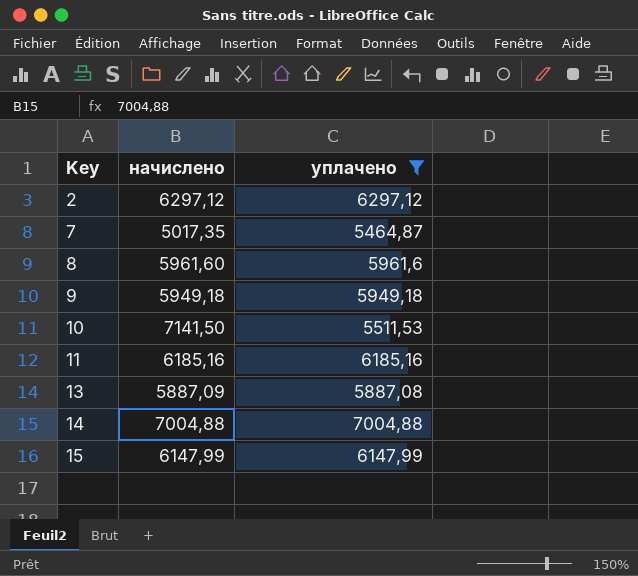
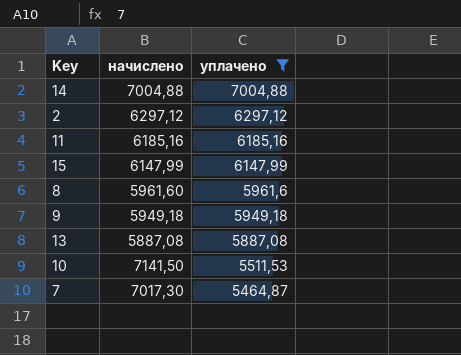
row order: Key ascending -> уплачено descending
13 | начислено: 5887,09 -> 5887,08
7 | начислено: 5017,35 -> 7017,30

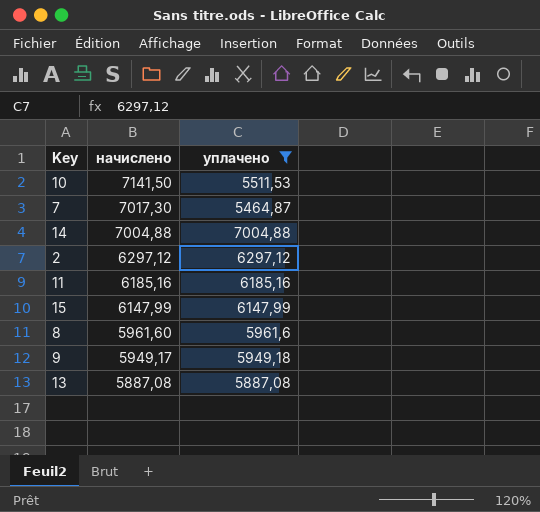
row order: уплачено descending -> начислено descending
9 | начислено: 5949,18 -> 5949,17

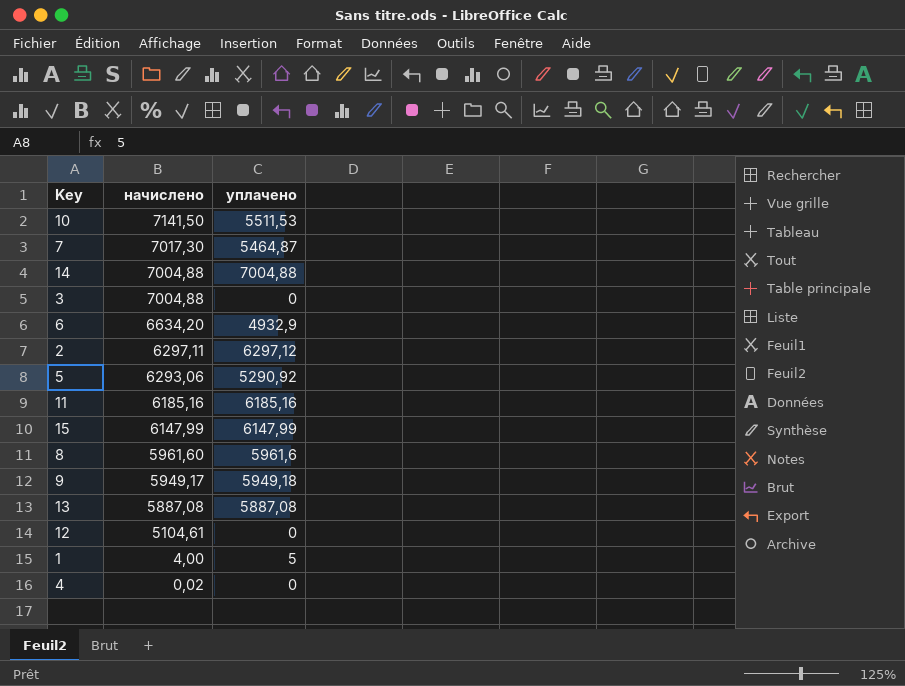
filter: уплачено >= 5464,87 -> none
2 | начислено: 6297,12 -> 6297,11

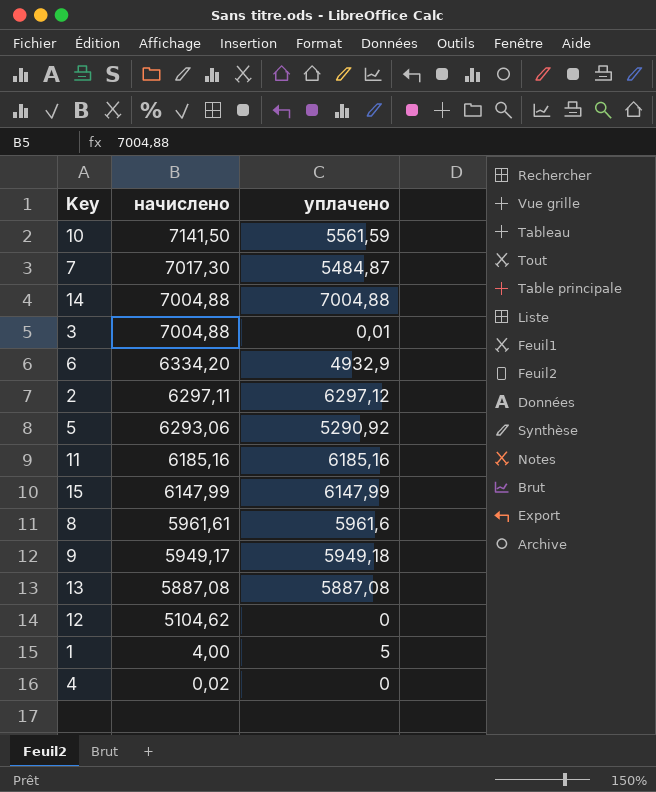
10 | уплачено: 5511,53 -> 5561,59
7 | уплачено: 5464,87 -> 5484,87
3 | уплачено: 0 -> 0,01
6 | начислено: 6634,20 -> 6334,20
8 | начислено: 5961,60 -> 5961,61
12 | начислено: 5104,61 -> 5104,62

